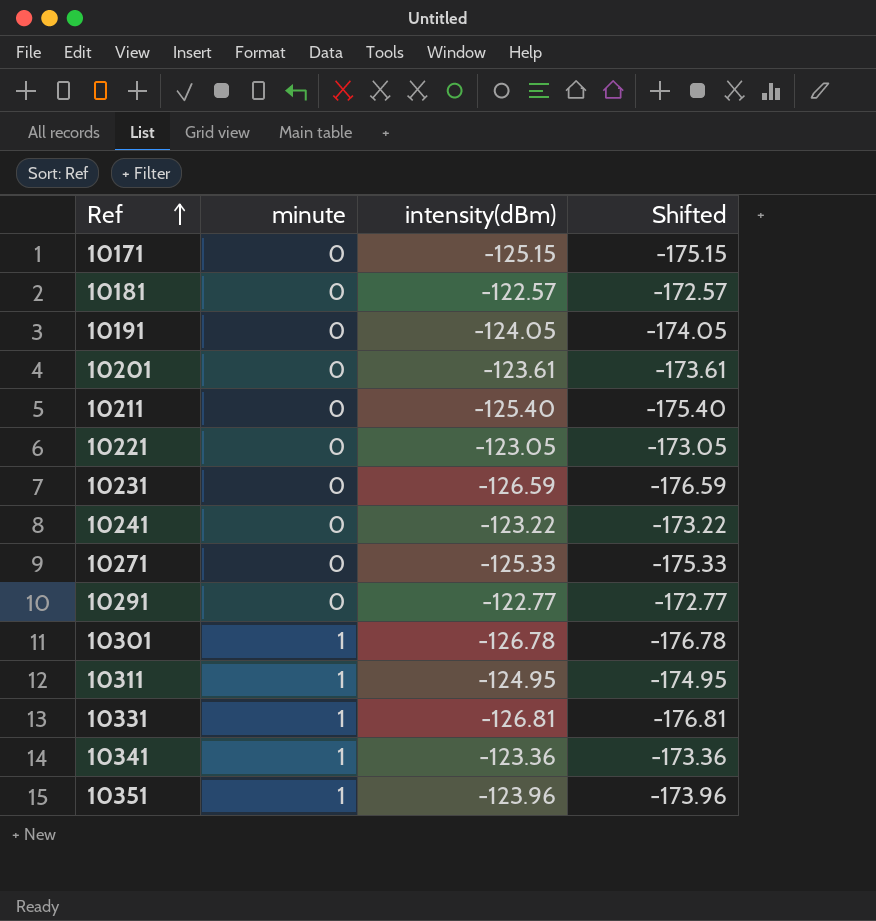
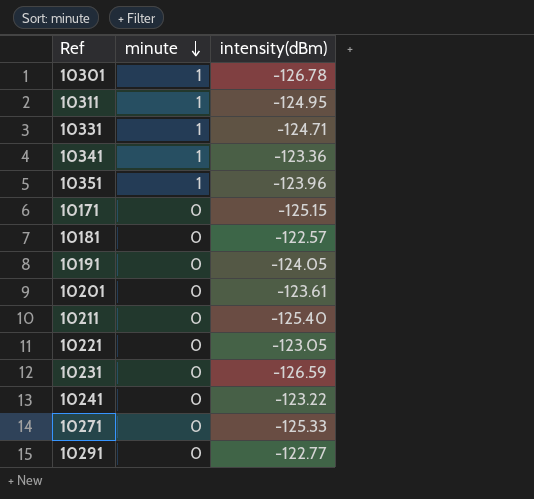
row order: Ref ascending -> minute descending
column Shifted | formula: [intensity(dBm)] - 50 -> none
10331 | intensity(dBm): -126.81 -> -124.71

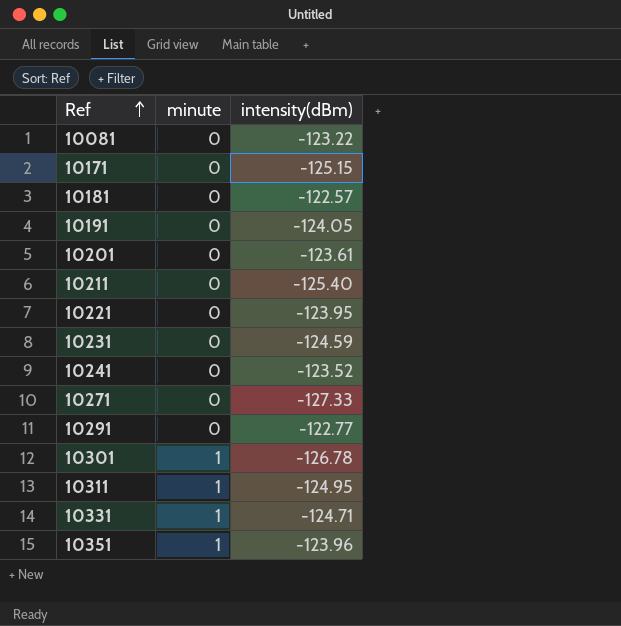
row order: minute descending -> Ref ascending
row 10341: 1 | -123.36 -> none
row 10081: none -> 0 | -123.22
10221 | intensity(dBm): -123.05 -> -123.95
10231 | intensity(dBm): -126.59 -> -124.59
10241 | intensity(dBm): -123.22 -> -123.52
10271 | intensity(dBm): -125.33 -> -127.33

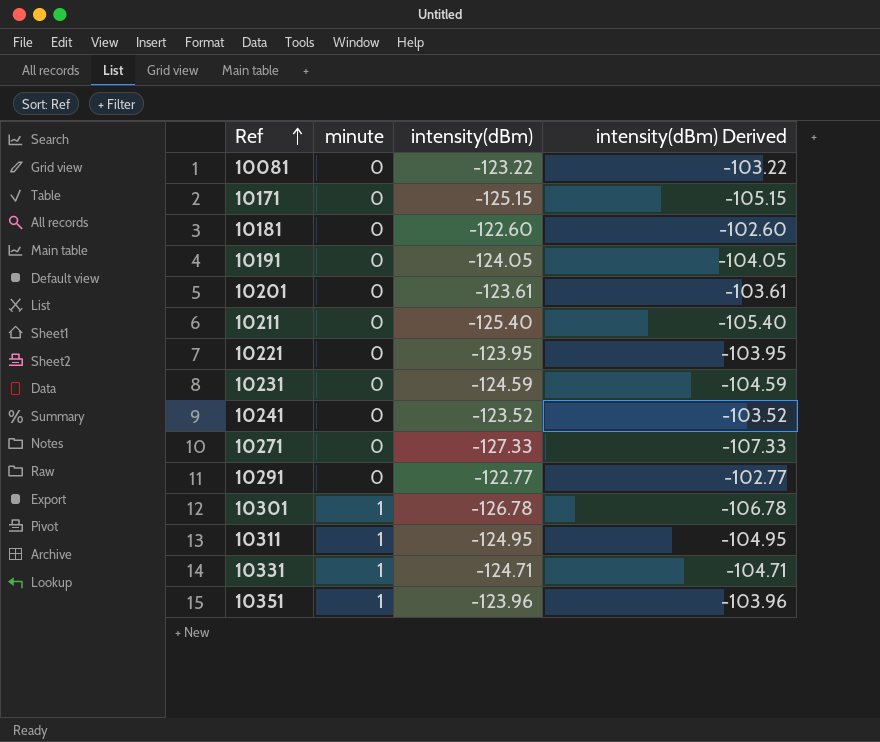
column intensity(dBm) Derived | formula: none -> [intensity(dBm)] + 20
10181 | intensity(dBm): -122.57 -> -122.60

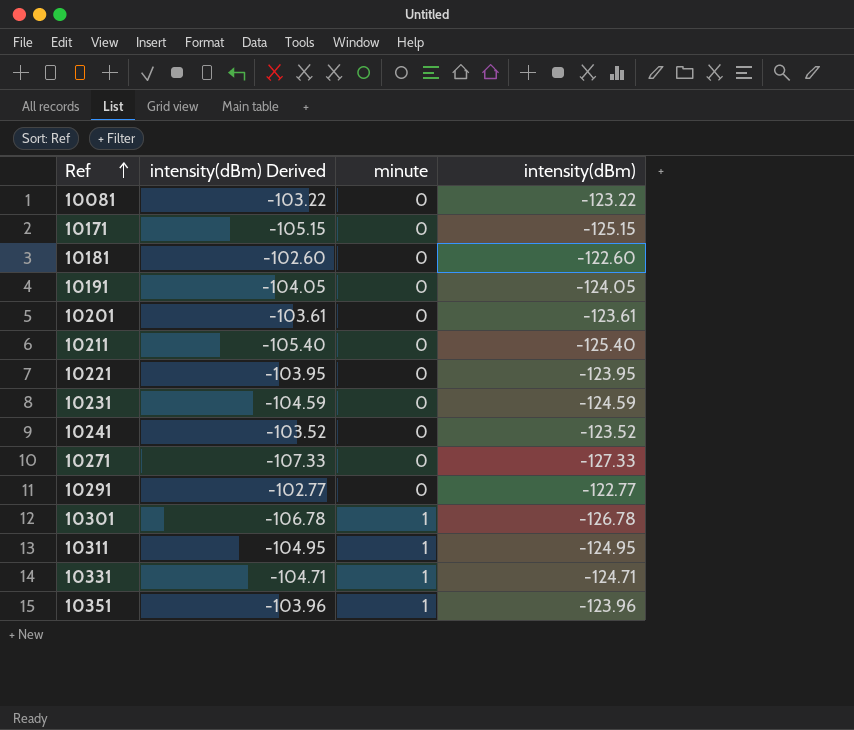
column intensity(dBm) Derived | position: 4 -> 2

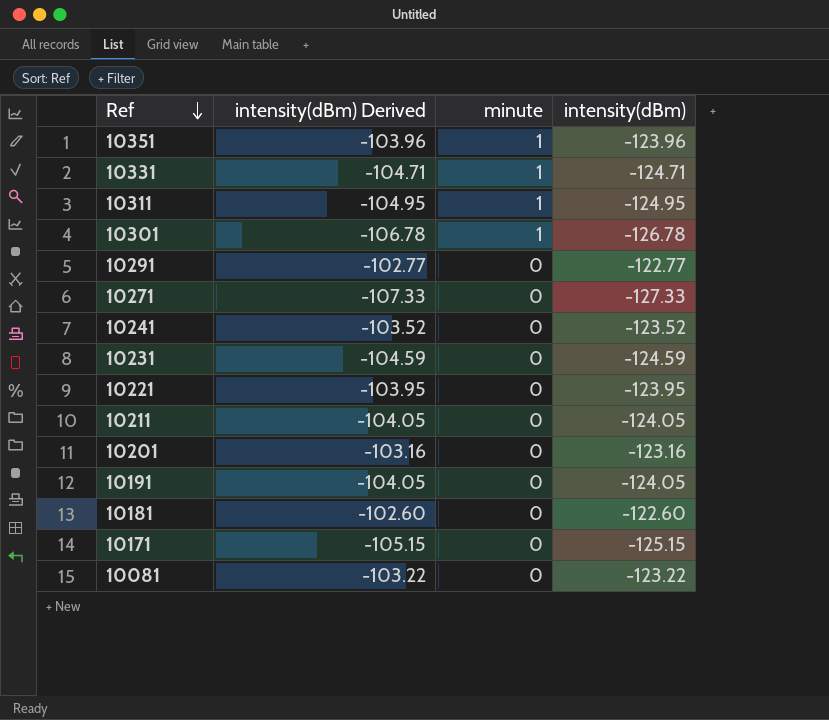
row order: Ref ascending -> Ref descending
10211 | intensity(dBm) Derived: -105.40 -> -104.05
10211 | intensity(dBm): -125.40 -> -124.05
10201 | intensity(dBm) Derived: -103.61 -> -103.16
10201 | intensity(dBm): -123.61 -> -123.16

